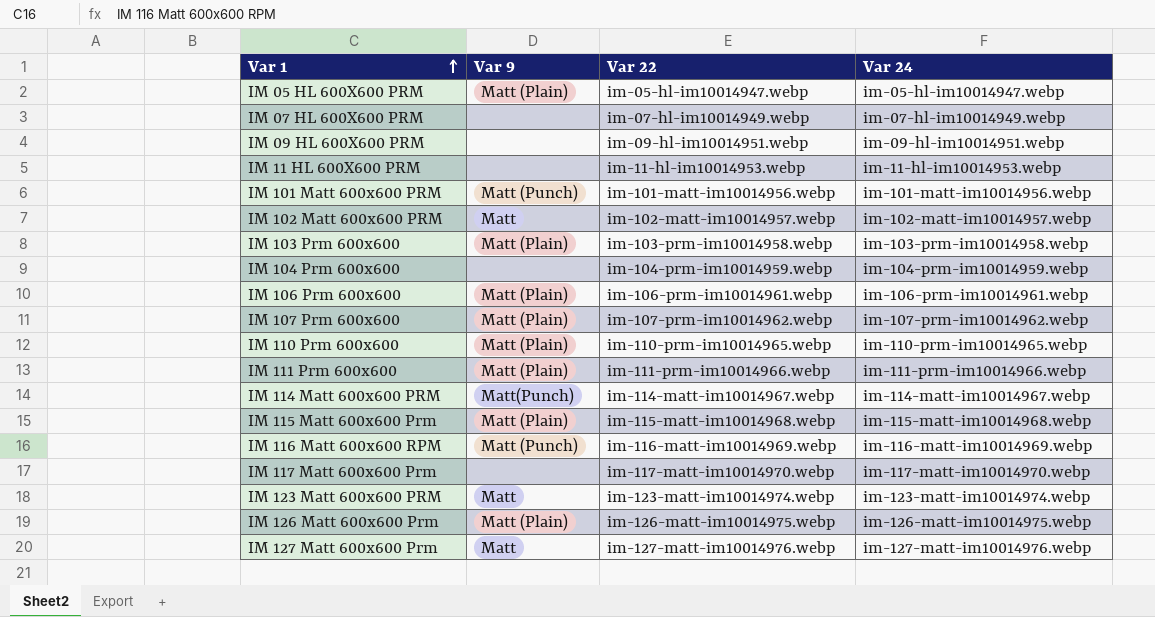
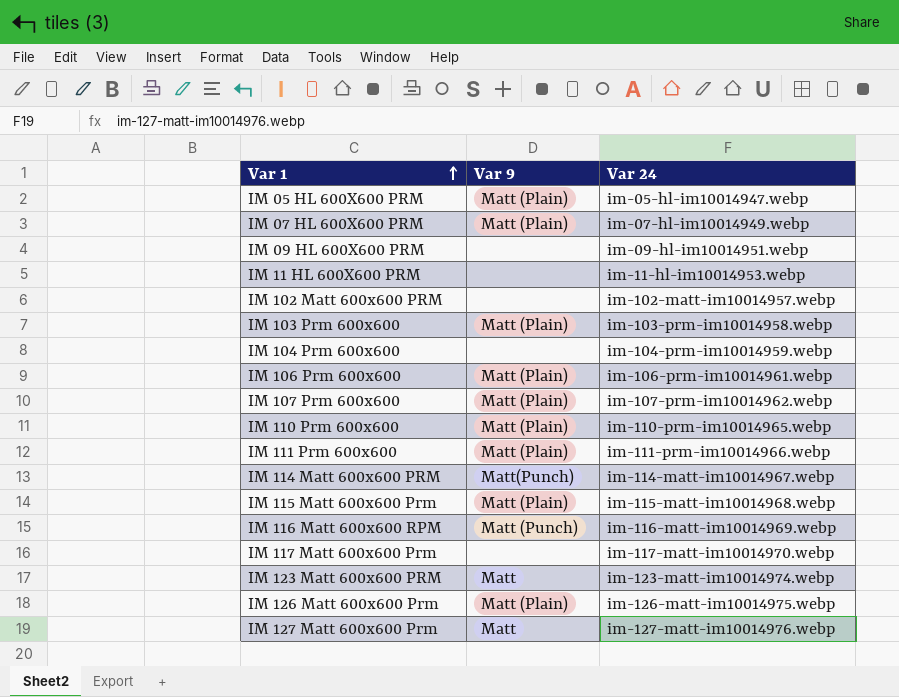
column Var 22 | position: 3 -> none
row IM 101 Matt 600x600 PRM: Matt (Punch) | im-101-matt-im10014956.webp | im-101-matt-im10014956.webp -> none
IM 07 HL 600X600 PRM | Var 9: none -> Matt (Plain)
IM 102 Matt 600x600 PRM | Var 9: Matt -> none

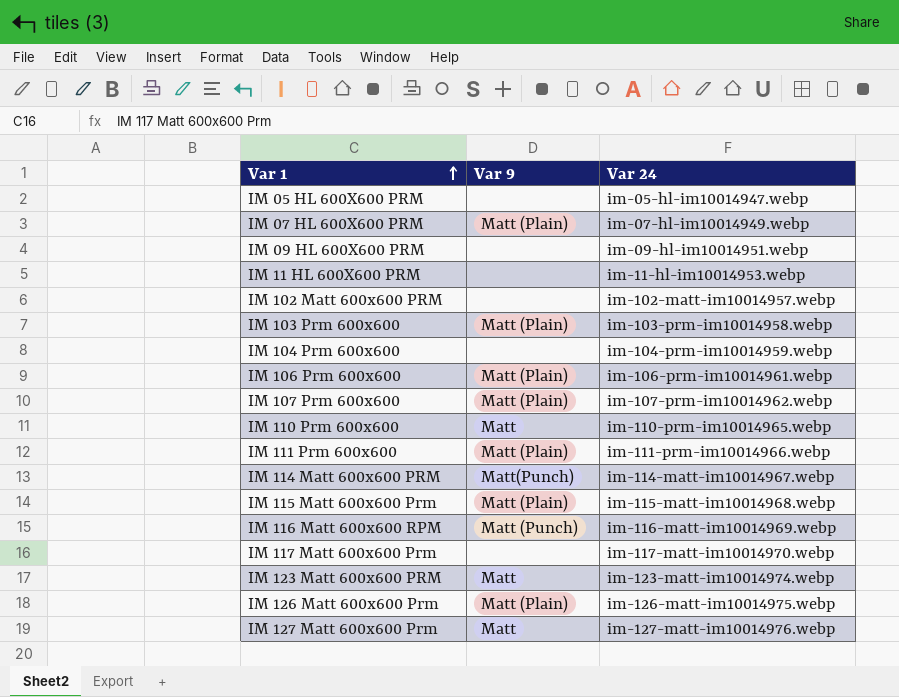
IM 05 HL 600X600 PRM | Var 9: Matt (Plain) -> none
IM 110 Prm 600x600 | Var 9: Matt (Plain) -> Matt

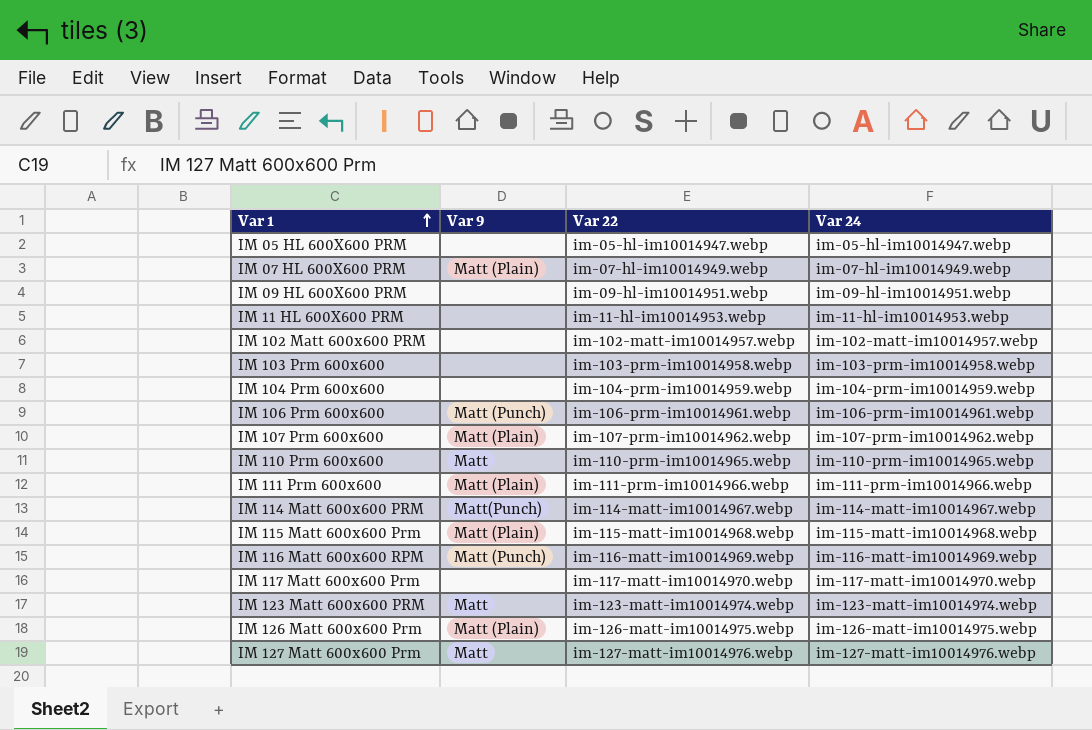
column Var 22 | position: none -> 3
IM 103 Prm 600x600 | Var 9: Matt (Plain) -> none
IM 106 Prm 600x600 | Var 9: Matt (Plain) -> Matt (Punch)

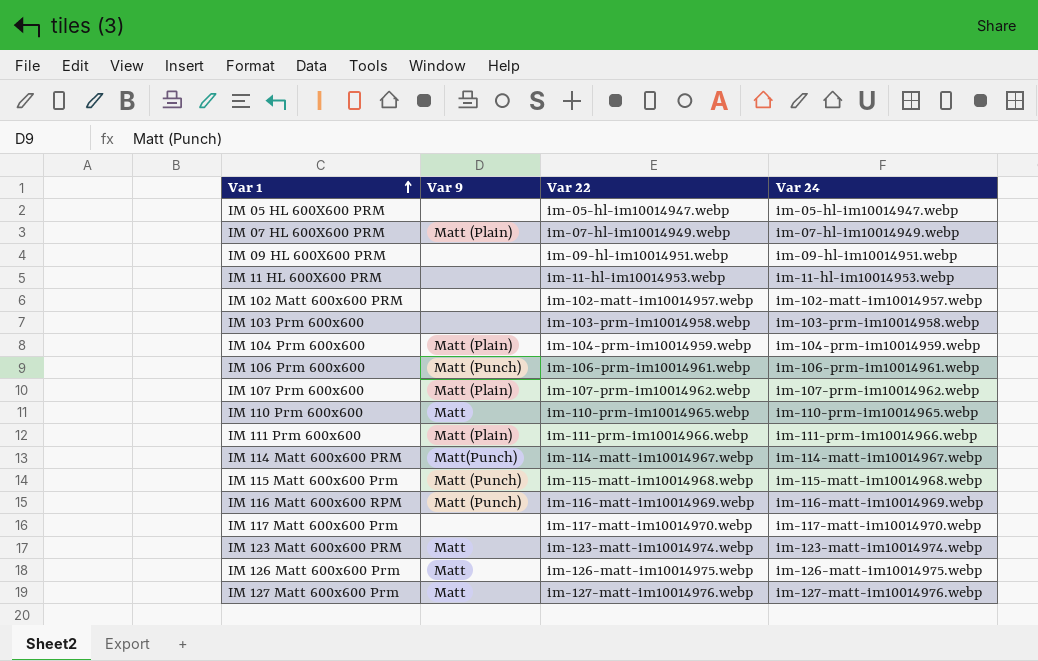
IM 104 Prm 600x600 | Var 9: none -> Matt (Plain)
IM 115 Matt 600x600 Prm | Var 9: Matt (Plain) -> Matt (Punch)
IM 126 Matt 600x600 Prm | Var 9: Matt (Plain) -> Matt

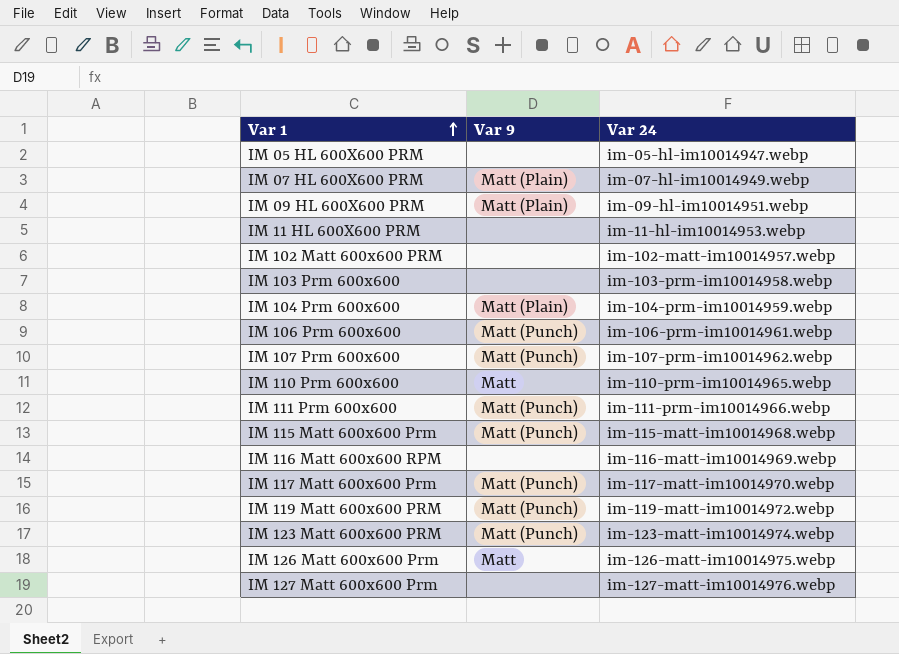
column Var 22 | position: 3 -> none
row IM 114 Matt 600x600 PRM: Matt(Punch) | im-114-matt-im10014967.webp | im-114-matt-im10014967.webp -> none
IM 09 HL 600X600 PRM | Var 9: none -> Matt (Plain)
IM 107 Prm 600x600 | Var 9: Matt (Plain) -> Matt (Punch)
IM 111 Prm 600x600 | Var 9: Matt (Plain) -> Matt (Punch)
IM 116 Matt 600x600 RPM | Var 9: Matt (Punch) -> none
IM 117 Matt 600x600 Prm | Var 9: none -> Matt (Punch)
row IM 119 Matt 600x600 PRM: none -> Matt (Punch) | im-119-matt-im10014972.webp
IM 123 Matt 600x600 PRM | Var 9: Matt -> Matt (Punch)
IM 127 Matt 600x600 Prm | Var 9: Matt -> none

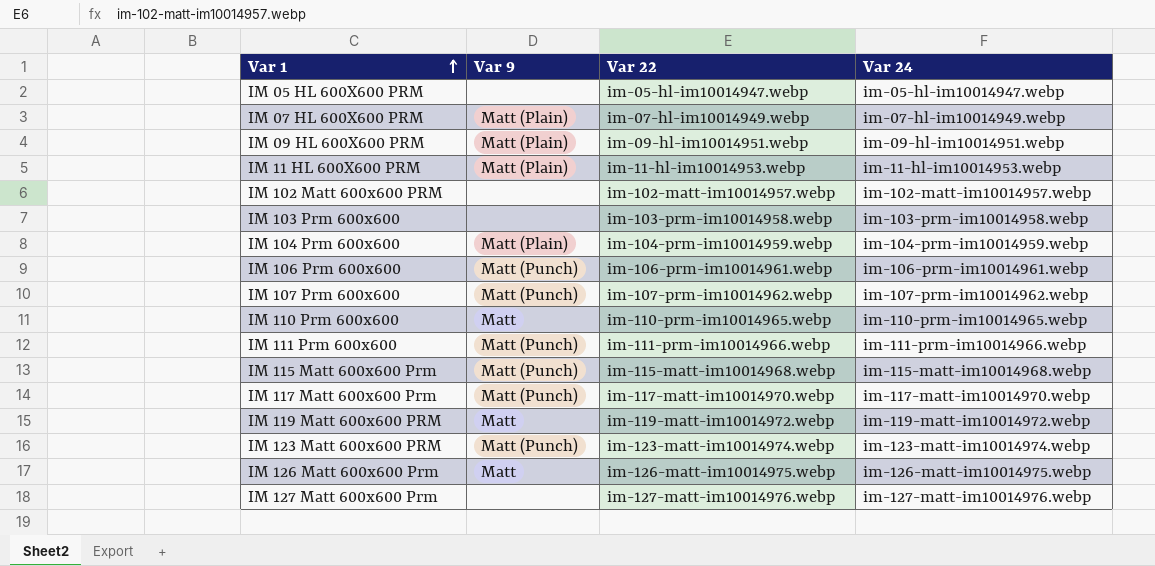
column Var 22 | position: none -> 3
row IM 116 Matt 600x600 RPM: none | im-116-matt-im10014969.webp -> none
IM 11 HL 600X600 PRM | Var 9: none -> Matt (Plain)
IM 119 Matt 600x600 PRM | Var 9: Matt (Punch) -> Matt

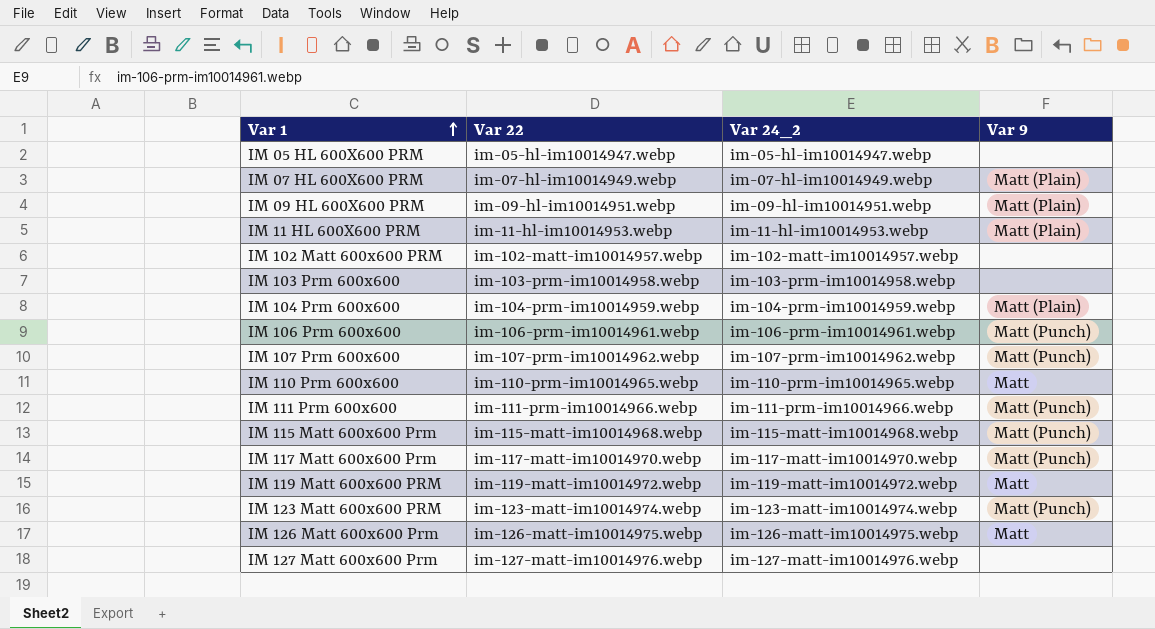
column name: Var 24 -> Var 24_2
column Var 9 | position: 2 -> 4

